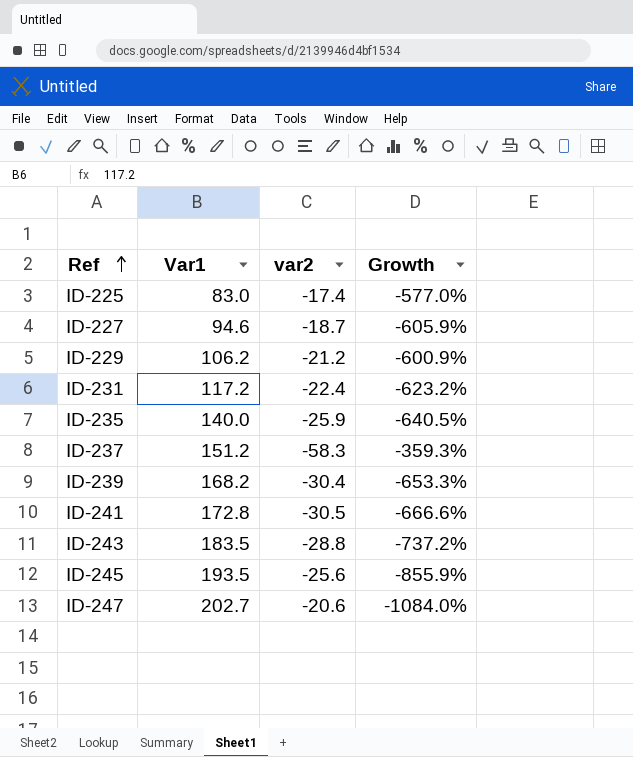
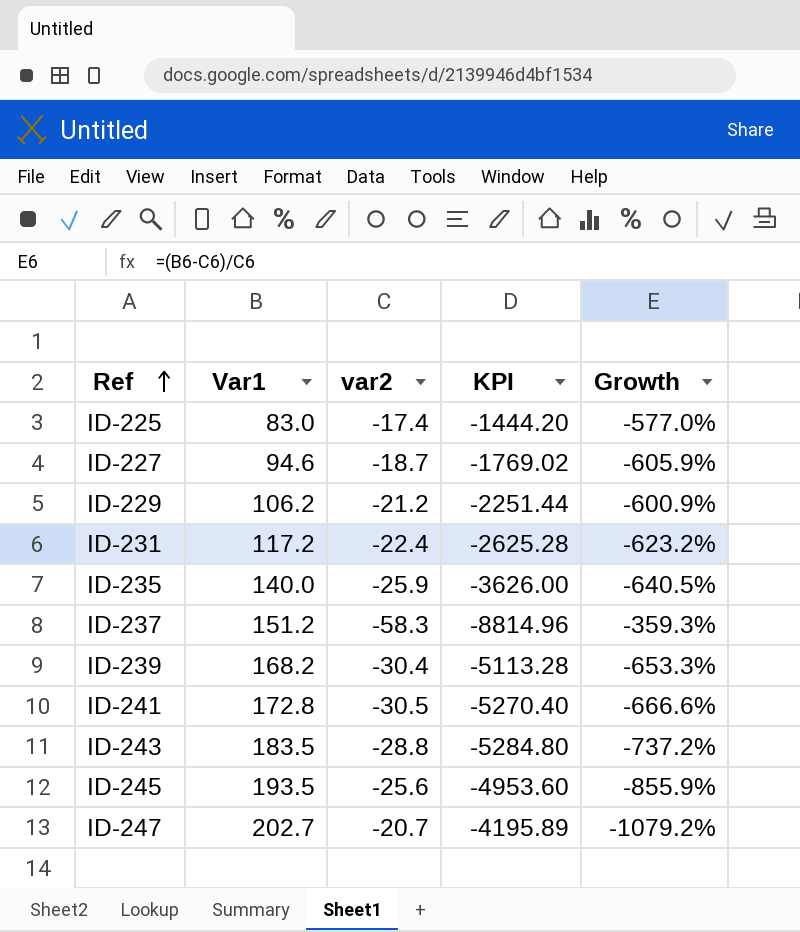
column KPI | formula: none -> [Var1] * [var2]
ID-247 | var2: -20.6 -> -20.7
ID-247 | Growth: -1084.0% -> -1079.2%

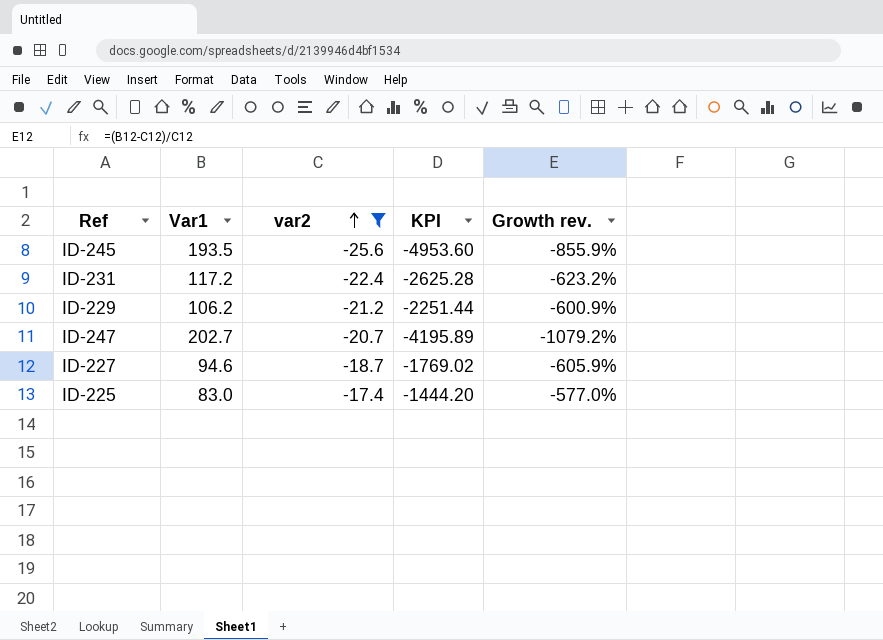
filter: none -> var2 >= -25.6
row order: Ref ascending -> var2 ascending
column name: Growth -> Growth rev.

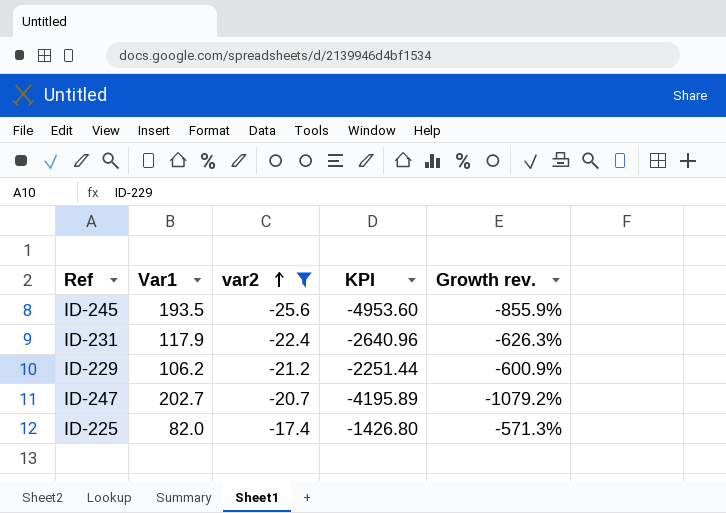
row ID-227: 94.6 | -18.7 | -1769.02 | -605.9% -> none
ID-231 | Var1: 117.2 -> 117.9
ID-231 | KPI: -2625.28 -> -2640.96
ID-231 | Growth rev.: -623.2% -> -626.3%
ID-225 | Var1: 83.0 -> 82.0
ID-225 | KPI: -1444.20 -> -1426.80
ID-225 | Growth rev.: -577.0% -> -571.3%

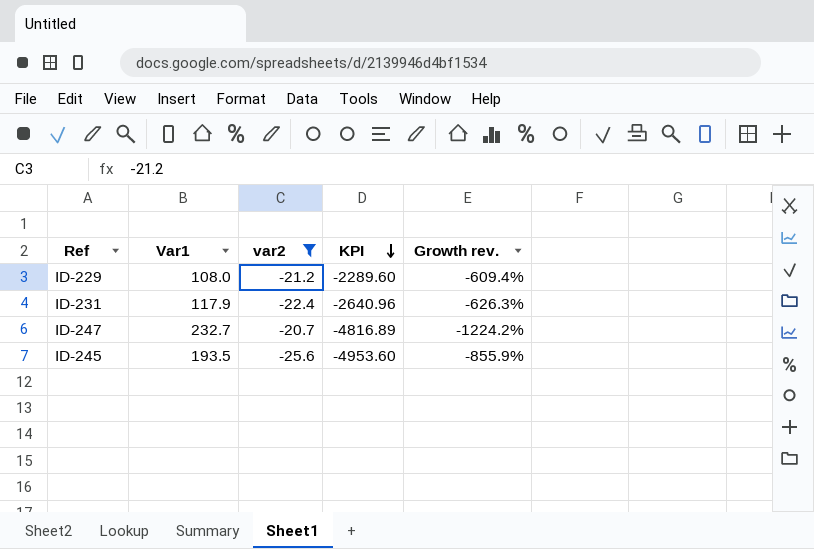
row order: var2 ascending -> KPI descending
row ID-225: 82.0 | -17.4 | -1426.80 | -571.3% -> none
ID-229 | Var1: 106.2 -> 108.0
ID-229 | KPI: -2251.44 -> -2289.60
ID-229 | Growth rev.: -600.9% -> -609.4%
ID-247 | Var1: 202.7 -> 232.7
ID-247 | KPI: -4195.89 -> -4816.89
ID-247 | Growth rev.: -1079.2% -> -1224.2%

